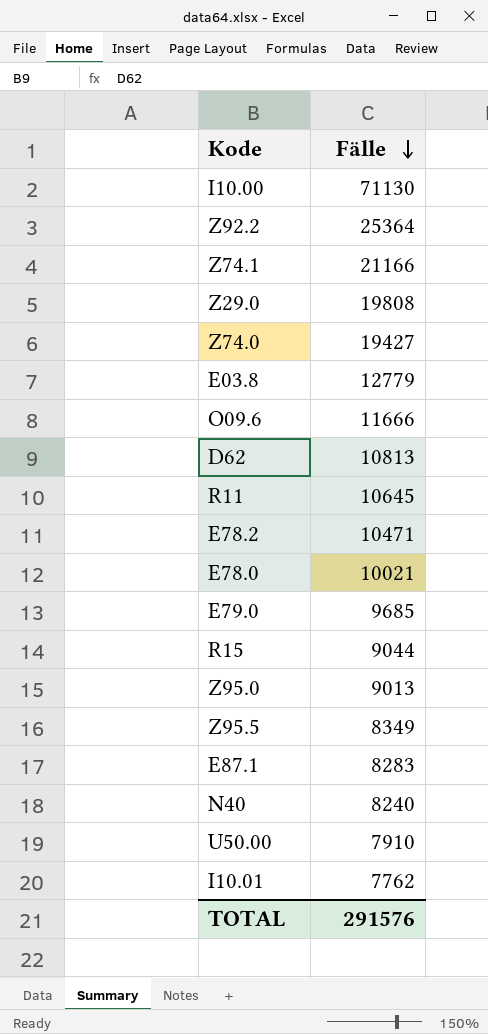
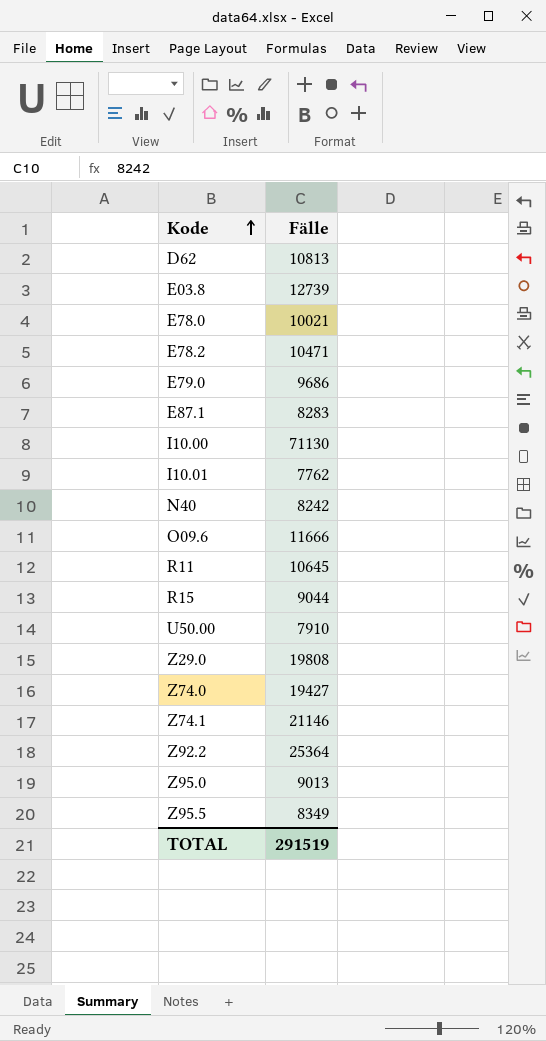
row order: Fälle descending -> Kode ascending
E03.8 | Fälle: 12779 -> 12739
E79.0 | Fälle: 9685 -> 9686
N40 | Fälle: 8240 -> 8242
Z74.1 | Fälle: 21166 -> 21146
TOTAL | Fälle: 291576 -> 291519

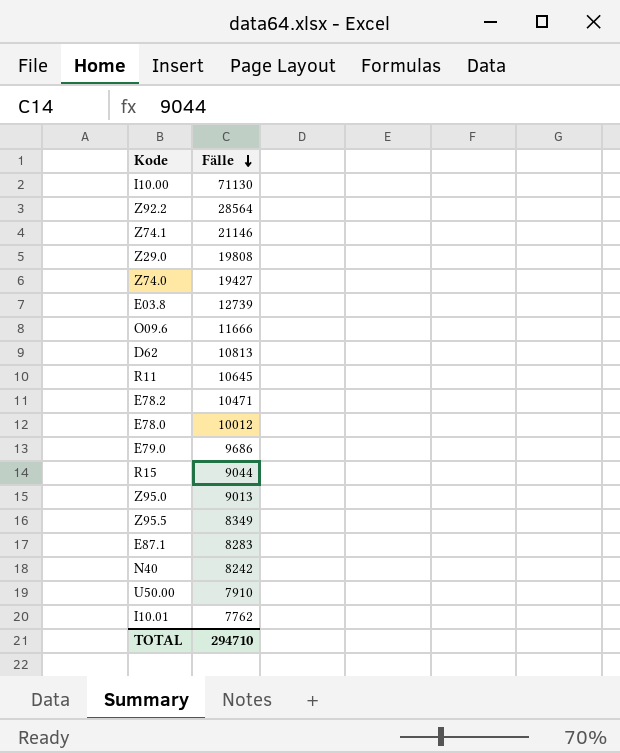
row order: Kode ascending -> Fälle descending
Z92.2 | Fälle: 25364 -> 28564
E78.0 | Fälle: 10021 -> 10012
TOTAL | Fälle: 291519 -> 294710

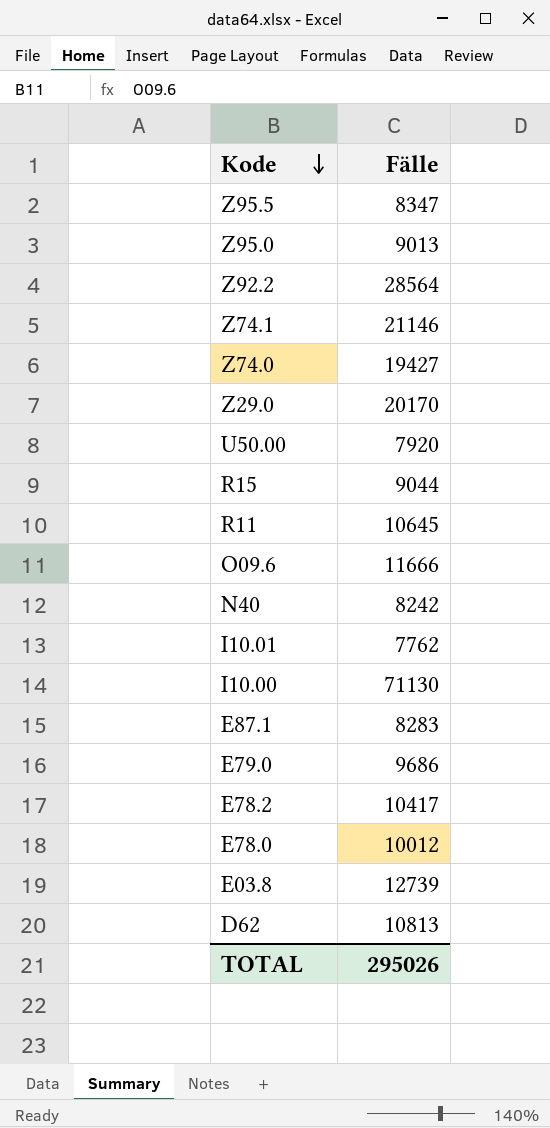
row order: Fälle descending -> Kode descending
Z95.5 | Fälle: 8349 -> 8347
Z29.0 | Fälle: 19808 -> 20170
U50.00 | Fälle: 7910 -> 7920
E78.2 | Fälle: 10471 -> 10417
TOTAL | Fälle: 294710 -> 295026

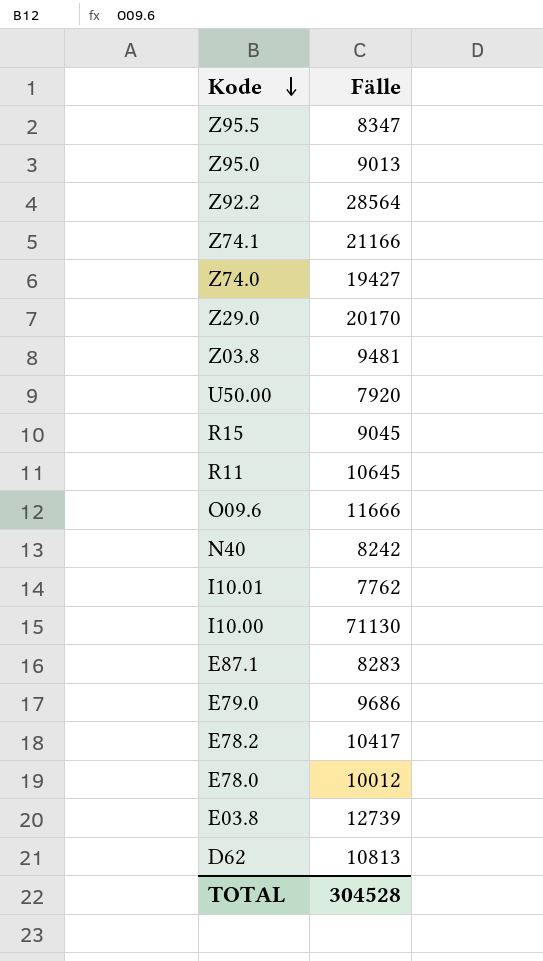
Z74.1 | Fälle: 21146 -> 21166
row Z03.8: none -> 9481
R15 | Fälle: 9044 -> 9045
TOTAL | Fälle: 295026 -> 304528

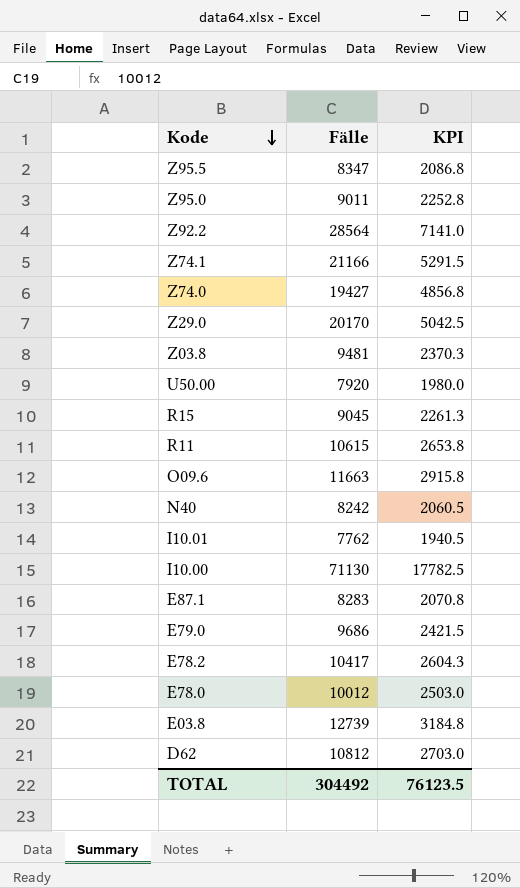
column KPI | formula: none -> [Fälle] * 0.25
Z95.0 | Fälle: 9013 -> 9011
R11 | Fälle: 10645 -> 10615
O09.6 | Fälle: 11666 -> 11663
D62 | Fälle: 10813 -> 10812
TOTAL | Fälle: 304528 -> 304492

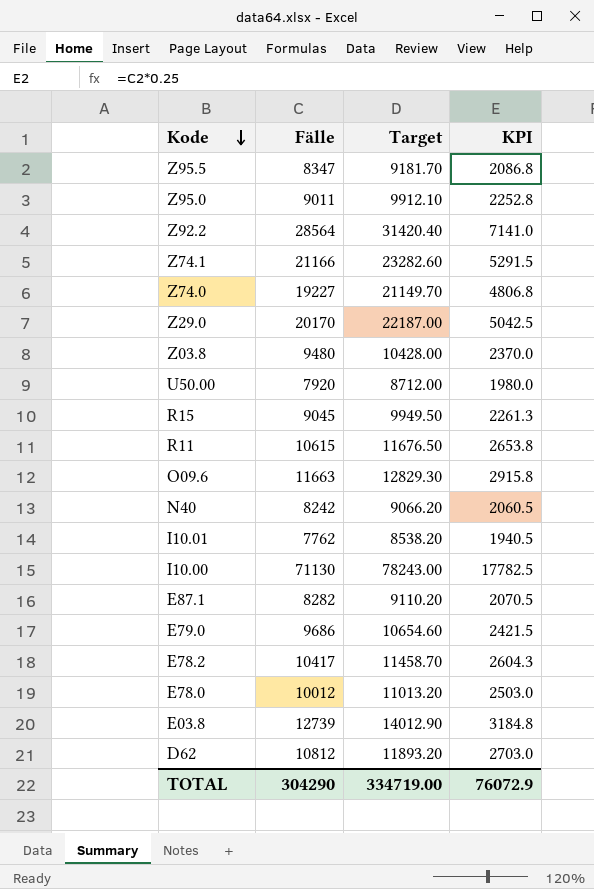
column Target | formula: none -> [Fälle] * 1.1
Z74.0 | Fälle: 19427 -> 19227
Z74.0 | KPI: 4856.8 -> 4806.8
Z03.8 | Fälle: 9481 -> 9480
Z03.8 | KPI: 2370.3 -> 2370.0
E87.1 | Fälle: 8283 -> 8282
E87.1 | KPI: 2070.8 -> 2070.5
TOTAL | Fälle: 304492 -> 304290
TOTAL | KPI: 76123.5 -> 76072.9

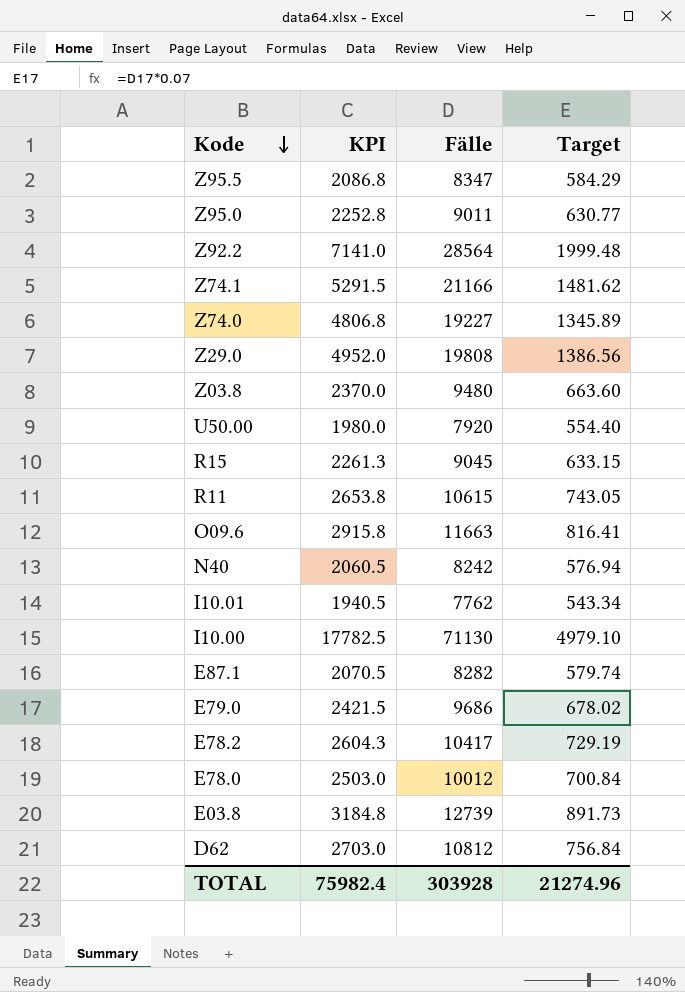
column KPI | position: 4 -> 2
column Target | formula: [Fälle] * 1.1 -> [Fälle] * 0.07
Z29.0 | KPI: 5042.5 -> 4952.0
Z29.0 | Fälle: 20170 -> 19808
TOTAL | KPI: 76072.9 -> 75982.4
TOTAL | Fälle: 304290 -> 303928
TOTAL | Target: 334719.00 -> 21274.96

